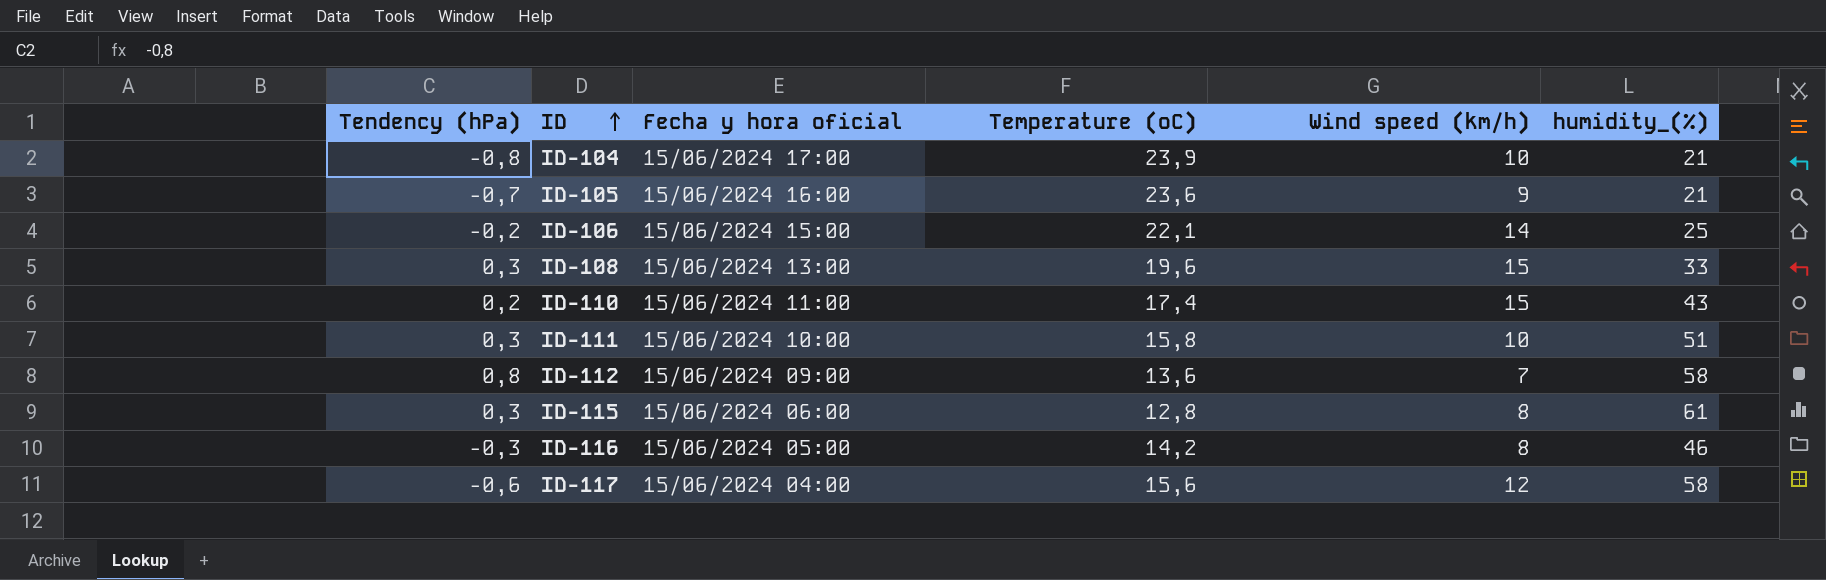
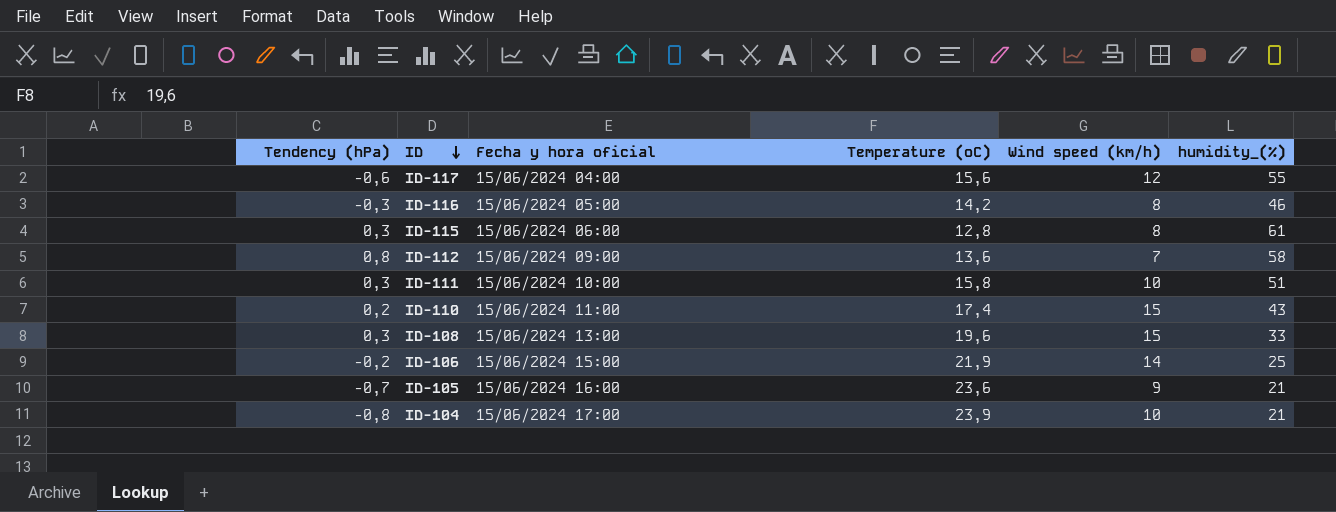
row order: ID ascending -> ID descending
ID-117 | humidity_(%): 58 -> 55
ID-106 | Temperature (ºC): 22,1 -> 21,9

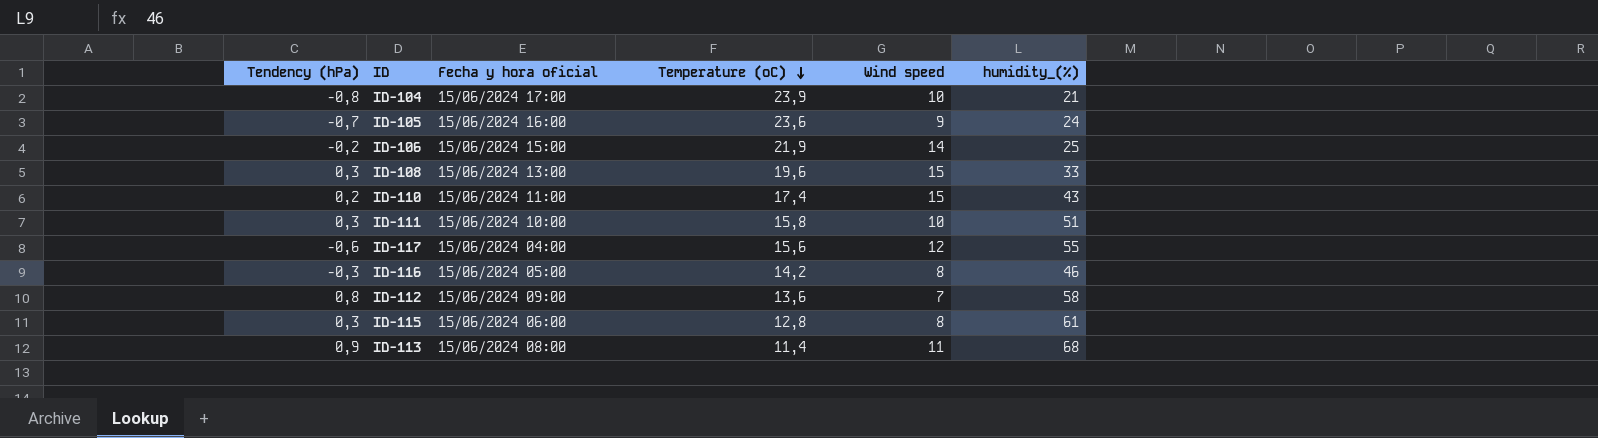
row order: ID descending -> Temperature (ºC) descending
column name: Wind speed (km/h) -> Wind speed
ID-105 | humidity_(%): 21 -> 24
row ID-113: none -> 0,9 | 15/06/2024 08:00 | 11,4 | 11 | 68

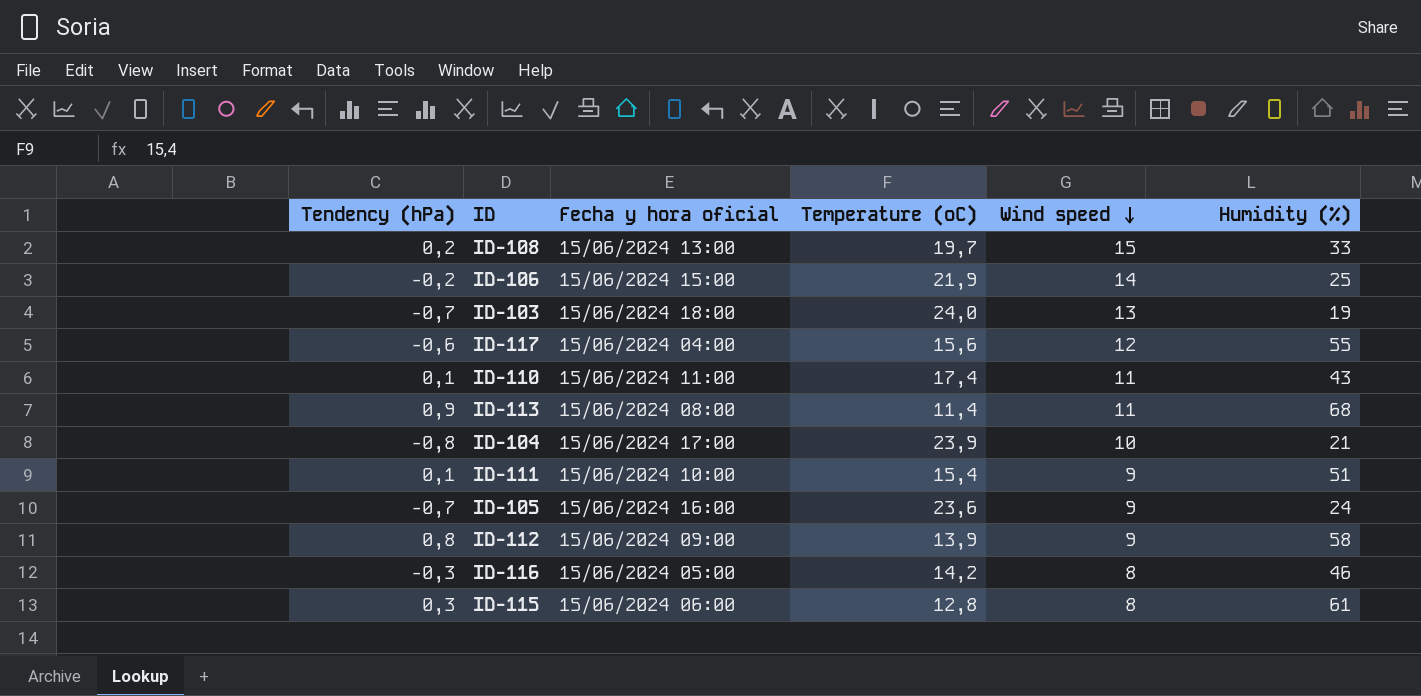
row order: Temperature (ºC) descending -> Wind speed descending
column name: humidity_(%) -> Humidity (%)
ID-108 | Tendency (hPa): 0,3 -> 0,2
ID-108 | Temperature (ºC): 19,6 -> 19,7
row ID-103: none -> -0,7 | 15/06/2024 18:00 | 24,0 | 13 | 19
ID-110 | Tendency (hPa): 0,2 -> 0,1
ID-110 | Wind speed: 15 -> 11
ID-111 | Tendency (hPa): 0,3 -> 0,1
ID-111 | Temperature (ºC): 15,8 -> 15,4
ID-111 | Wind speed: 10 -> 9
ID-112 | Temperature (ºC): 13,6 -> 13,9
ID-112 | Wind speed: 7 -> 9

